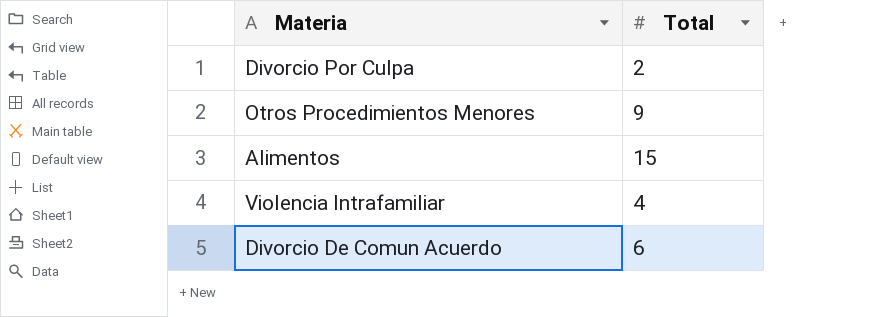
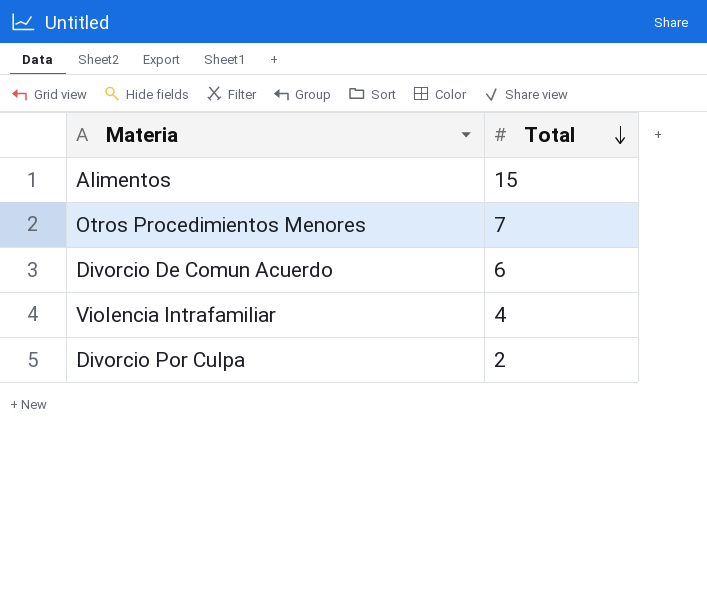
row order: none -> Total descending
Otros Procedimientos Menores | Total: 9 -> 7

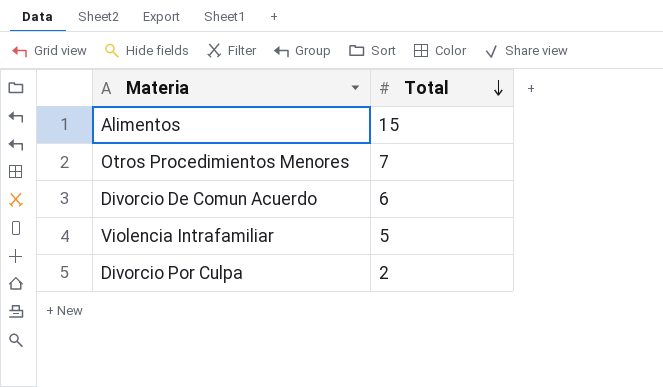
Violencia Intrafamiliar | Total: 4 -> 5

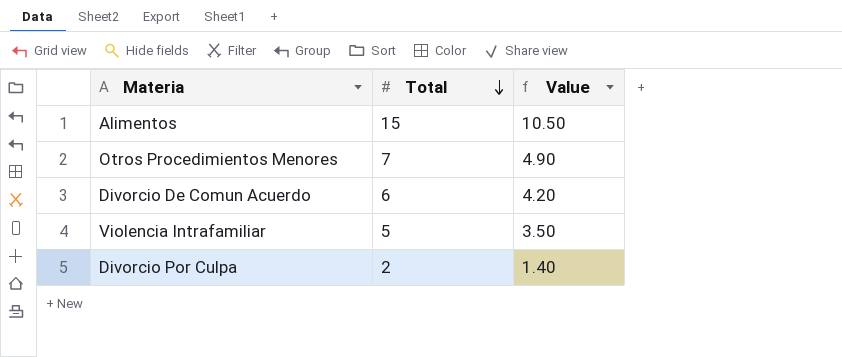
column Value | formula: none -> [Total] * 0.7

